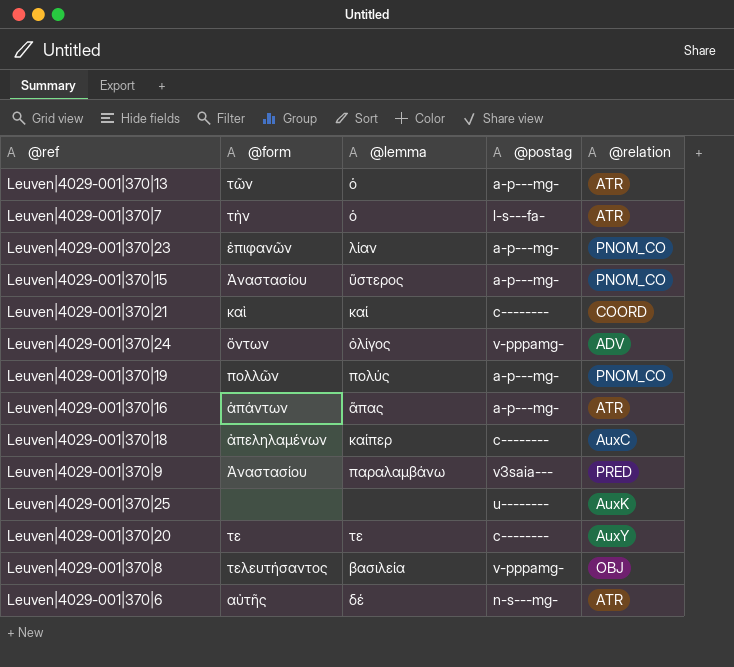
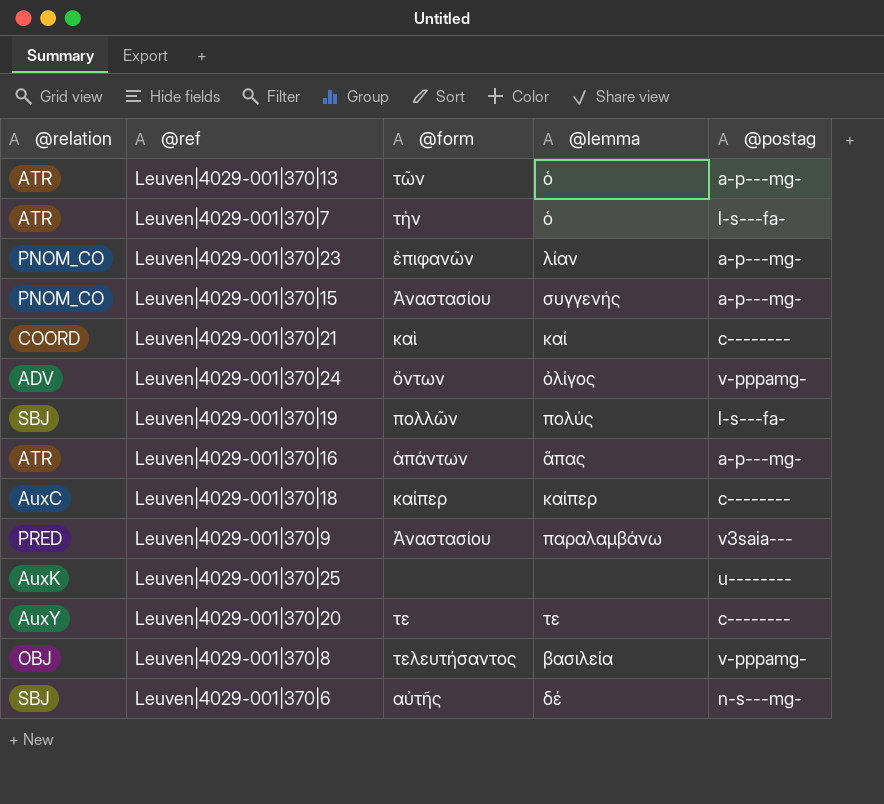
column @relation | position: 5 -> 1
Leuven|4029-001|370|15 | @lemma: ὕστερος -> συγγενής
Leuven|4029-001|370|19 | @relation: PNOM_CO -> SBJ
Leuven|4029-001|370|19 | @postag: a-p---mg- -> l-s---fa-
Leuven|4029-001|370|18 | @form: ἀπεληλαμένων -> καίπερ
Leuven|4029-001|370|6 | @relation: ATR -> SBJ

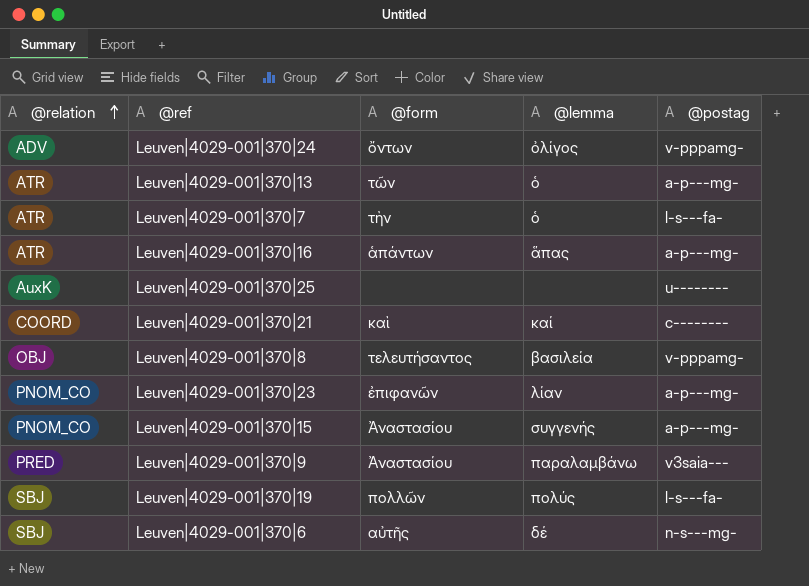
row order: none -> @relation ascending
row Leuven|4029-001|370|18: AuxC | καίπερ | καίπερ | c-------- -> none
row Leuven|4029-001|370|20: AuxY | τε | τε | c-------- -> none

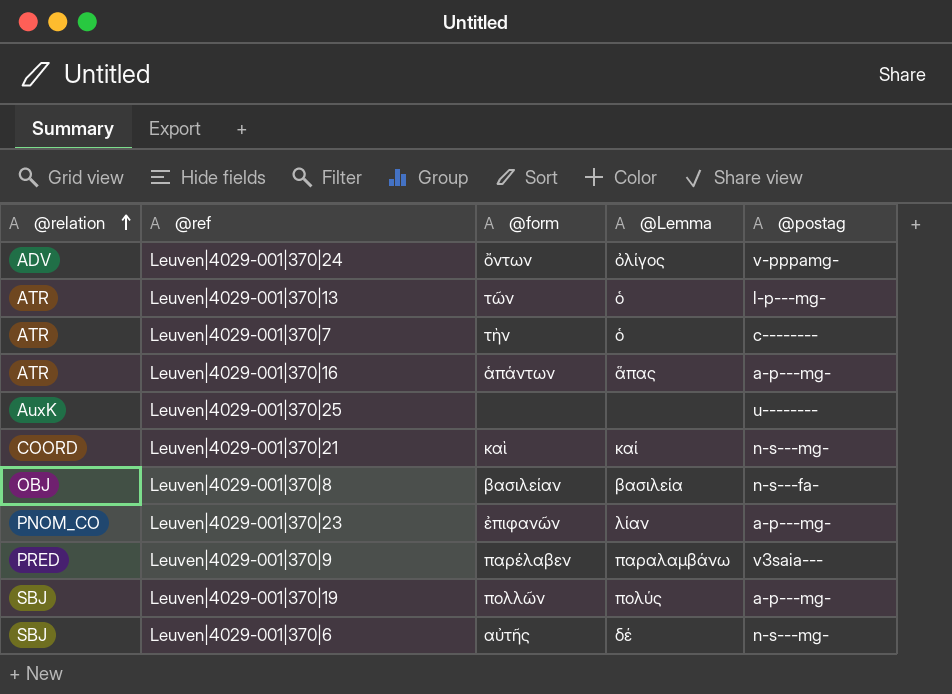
column name: @lemma -> @Lemma
row Leuven|4029-001|370|15: PNOM_CO | Ἀναστασίου | συγγενής | a-p---mg- -> none
Leuven|4029-001|370|13 | @postag: a-p---mg- -> l-p---mg-
Leuven|4029-001|370|7 | @postag: l-s---fa- -> c--------
Leuven|4029-001|370|21 | @postag: c-------- -> n-s---mg-
Leuven|4029-001|370|8 | @form: τελευτήσαντος -> βασιλείαν
Leuven|4029-001|370|8 | @postag: v-pppamg- -> n-s---fa-
Leuven|4029-001|370|9 | @form: Ἀναστασίου -> παρέλαβεν
Leuven|4029-001|370|19 | @postag: l-s---fa- -> a-p---mg-

